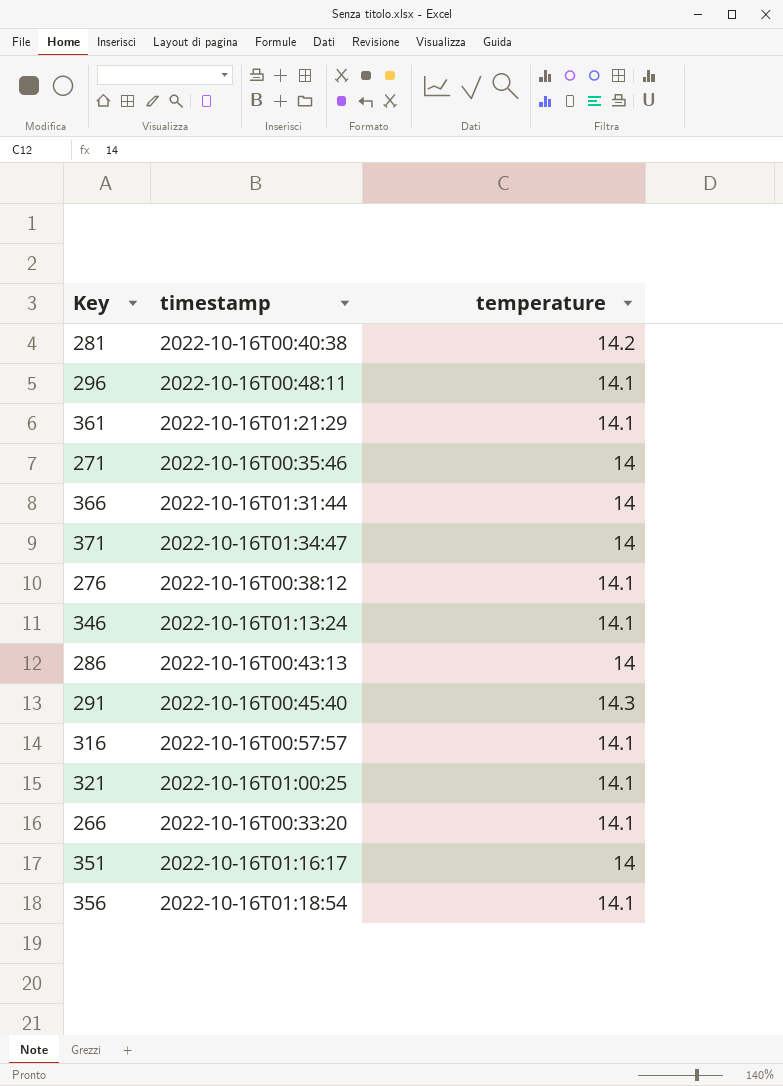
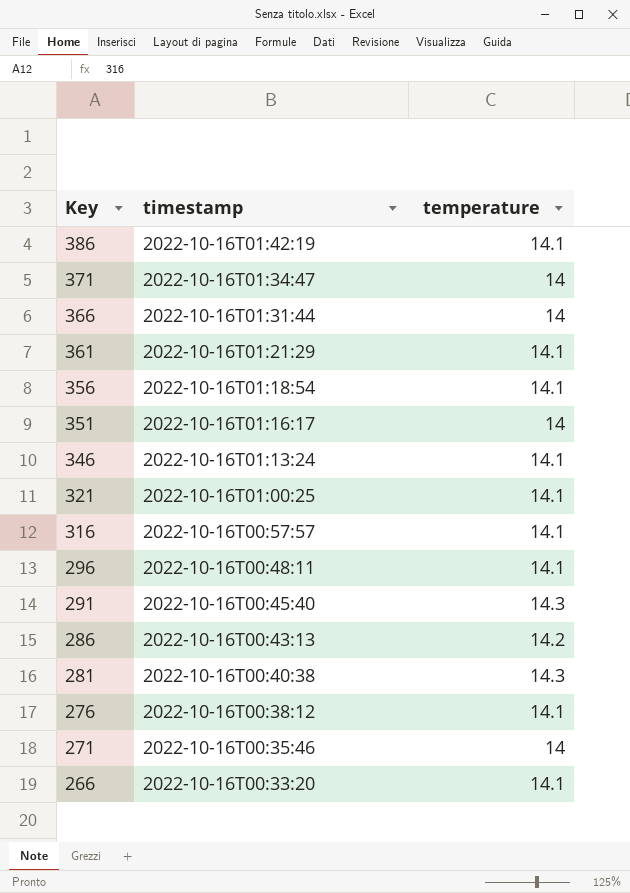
row order: none -> Key descending
row 386: none -> 2022-10-16T01:42:19 | 14.1
286 | temperature: 14 -> 14.2
281 | temperature: 14.2 -> 14.3

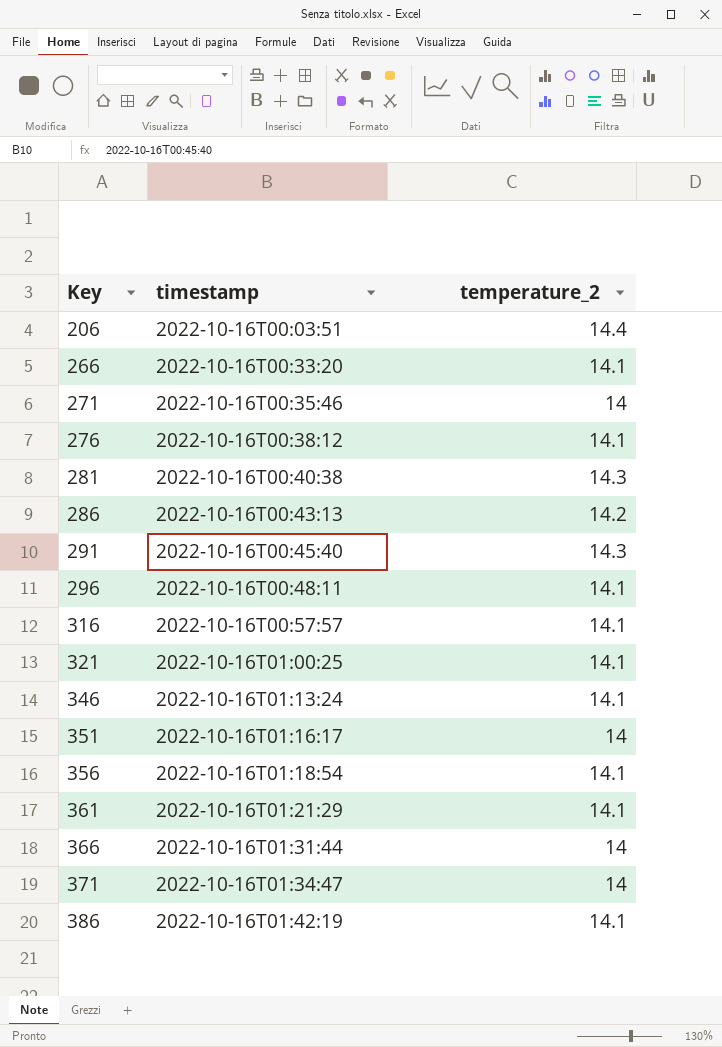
row order: Key descending -> Key ascending
column name: temperature -> temperature_2
row 206: none -> 2022-10-16T00:03:51 | 14.4

